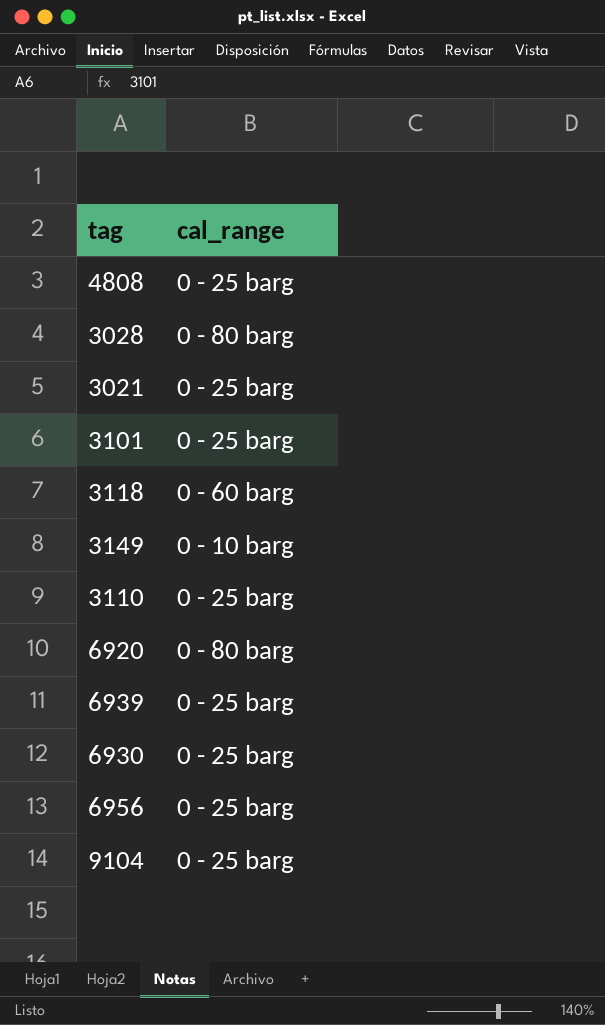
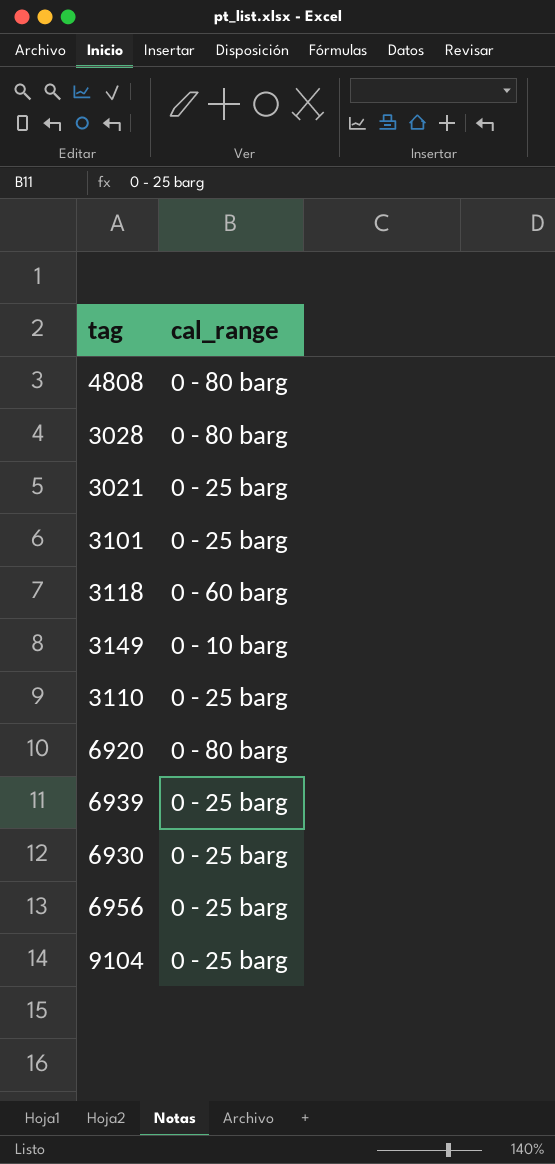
4808 | cal_range: 0 - 25 barg -> 0 - 80 barg

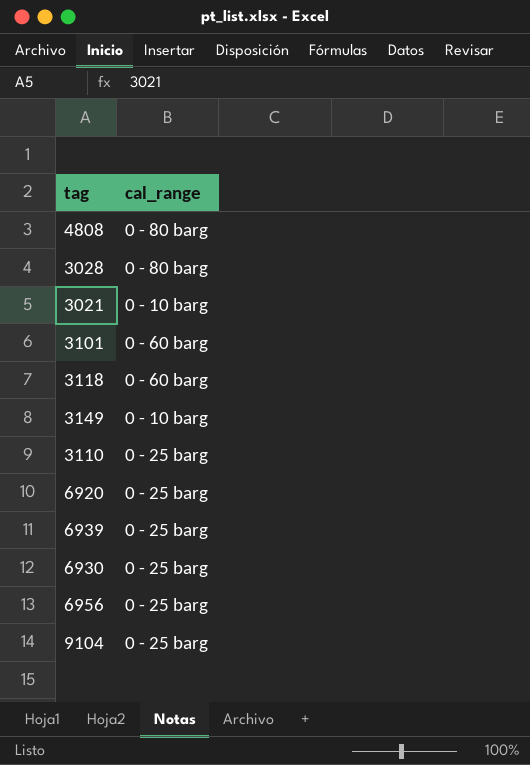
3021 | cal_range: 0 - 25 barg -> 0 - 10 barg
3101 | cal_range: 0 - 25 barg -> 0 - 60 barg
6920 | cal_range: 0 - 80 barg -> 0 - 25 barg

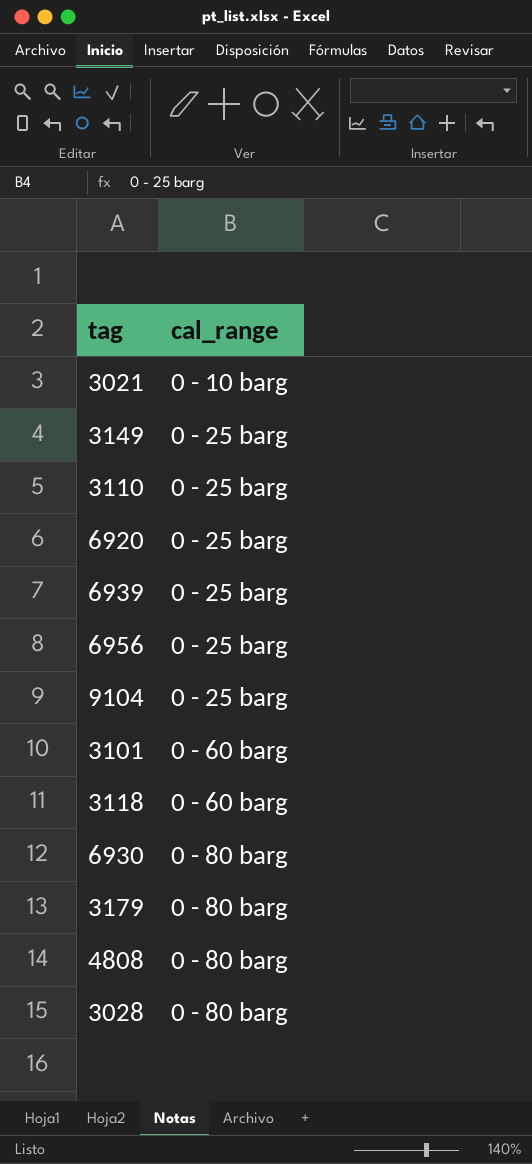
row order: none -> cal_range ascending
3149 | cal_range: 0 - 10 barg -> 0 - 25 barg
6930 | cal_range: 0 - 25 barg -> 0 - 80 barg
row 3179: none -> 0 - 80 barg

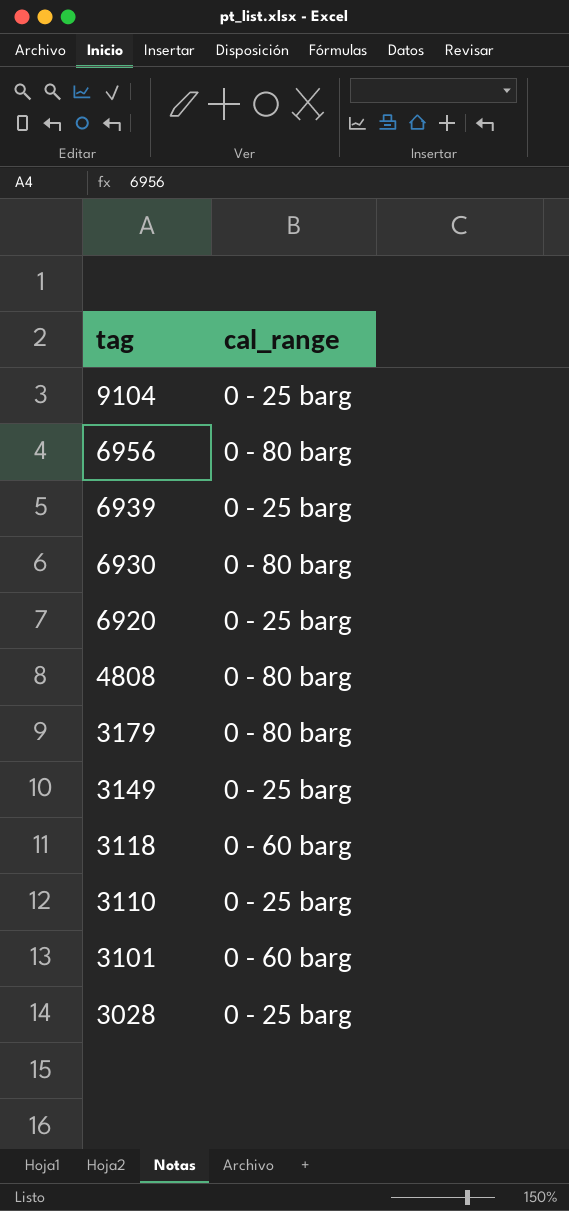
row order: cal_range ascending -> tag descending
row 3021: 0 - 10 barg -> none
6956 | cal_range: 0 - 25 barg -> 0 - 80 barg
3028 | cal_range: 0 - 80 barg -> 0 - 25 barg

